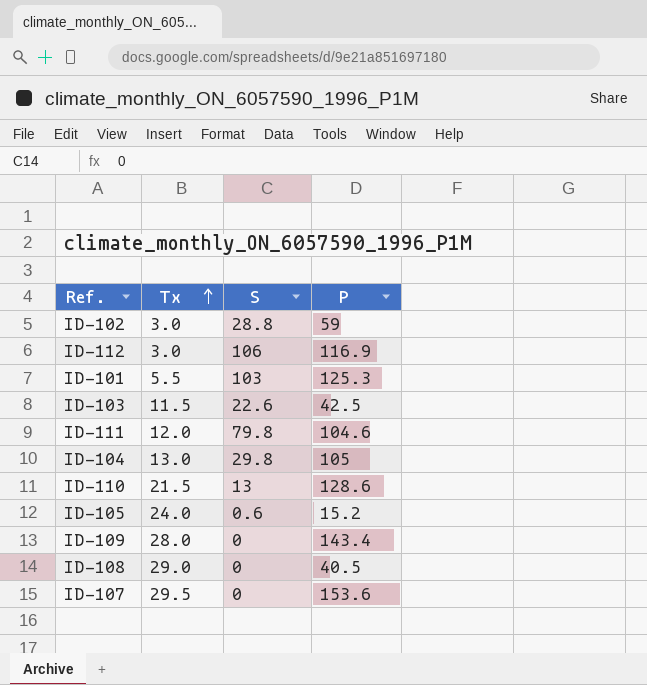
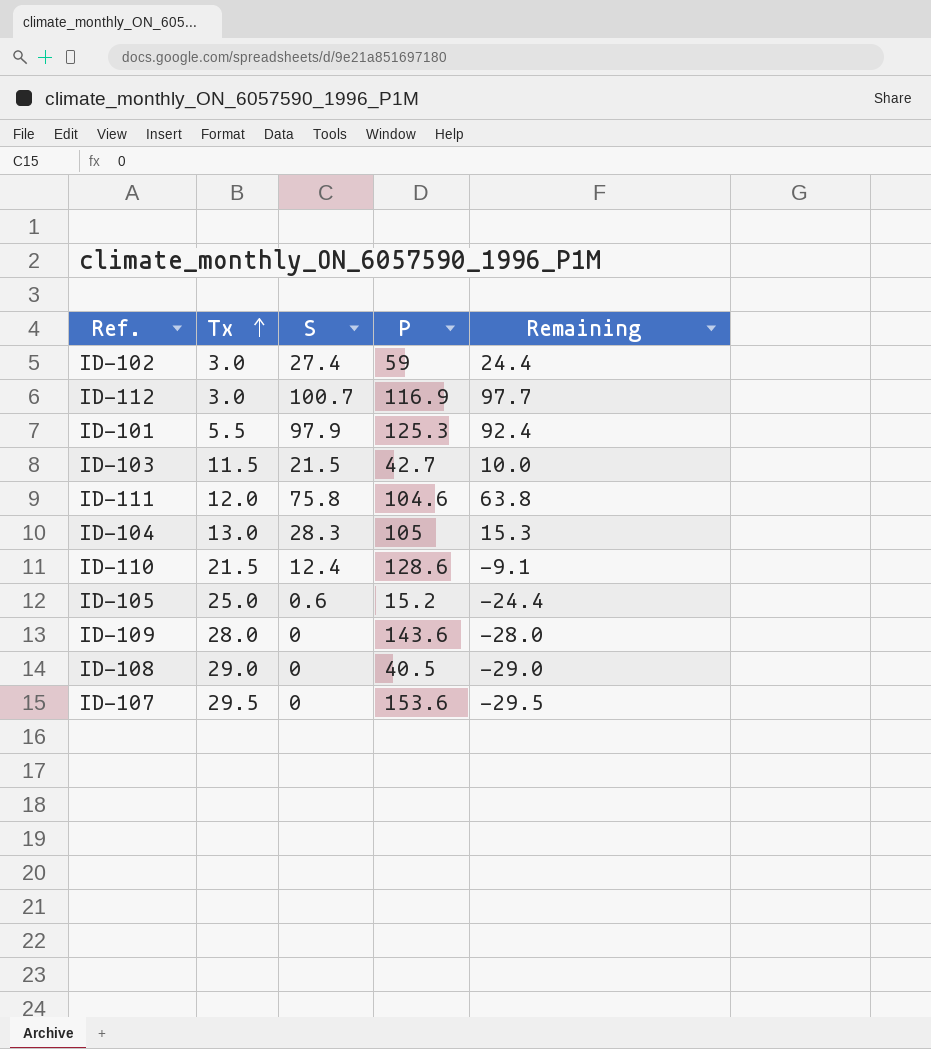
column Remaining | formula: none -> [S] - [Tx]
ID-102 | S: 28.8 -> 27.4
ID-112 | S: 106 -> 100.7
ID-101 | S: 103 -> 97.9
ID-103 | S: 22.6 -> 21.5
ID-103 | P: 42.5 -> 42.7
ID-111 | S: 79.8 -> 75.8
ID-104 | S: 29.8 -> 28.3
ID-110 | S: 13 -> 12.4
ID-105 | Tx: 24.0 -> 25.0
ID-109 | P: 143.4 -> 143.6

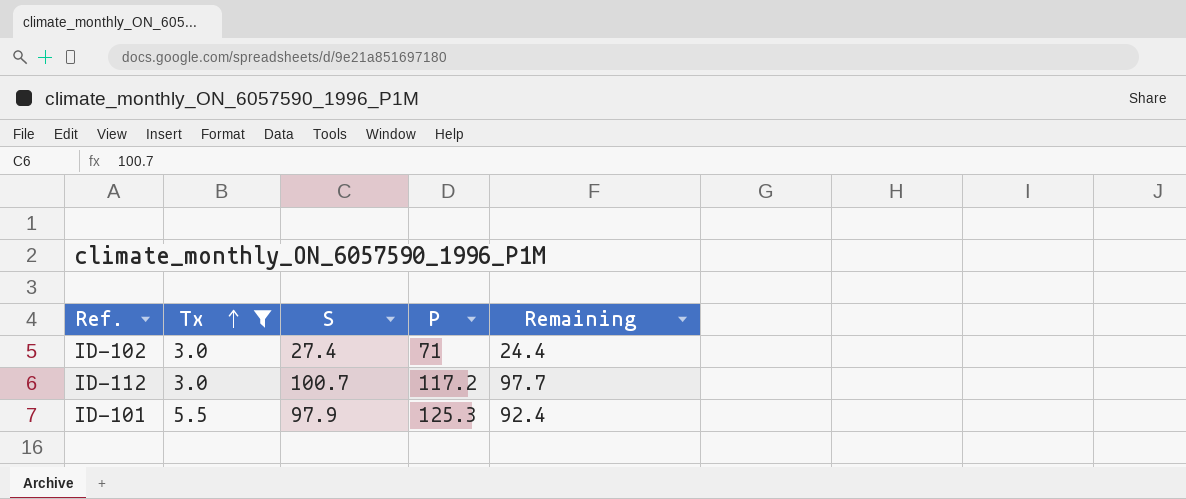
filter: none -> Tx <= 5.5
ID-102 | P: 59 -> 71
ID-112 | P: 116.9 -> 117.2

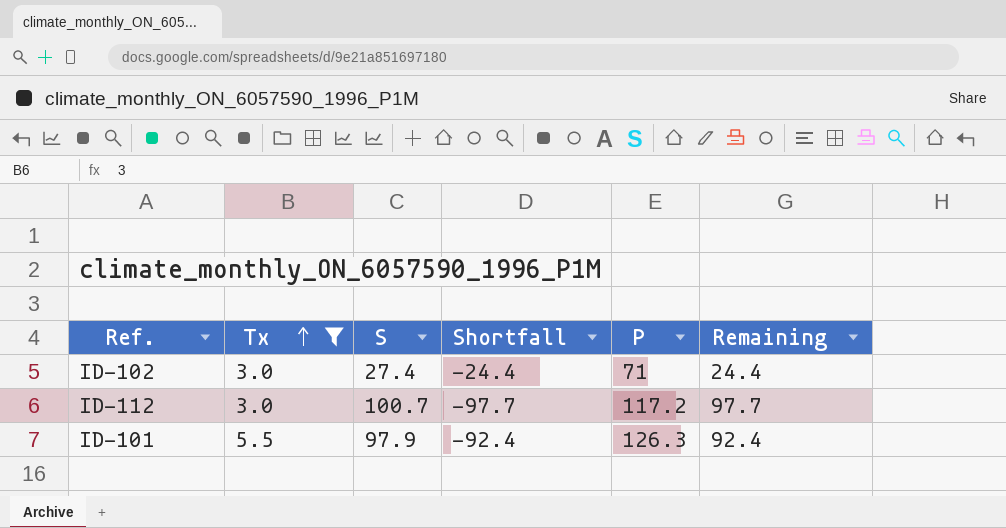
column Shortfall | formula: none -> [Tx] - [S]
ID-101 | P: 125.3 -> 126.3

